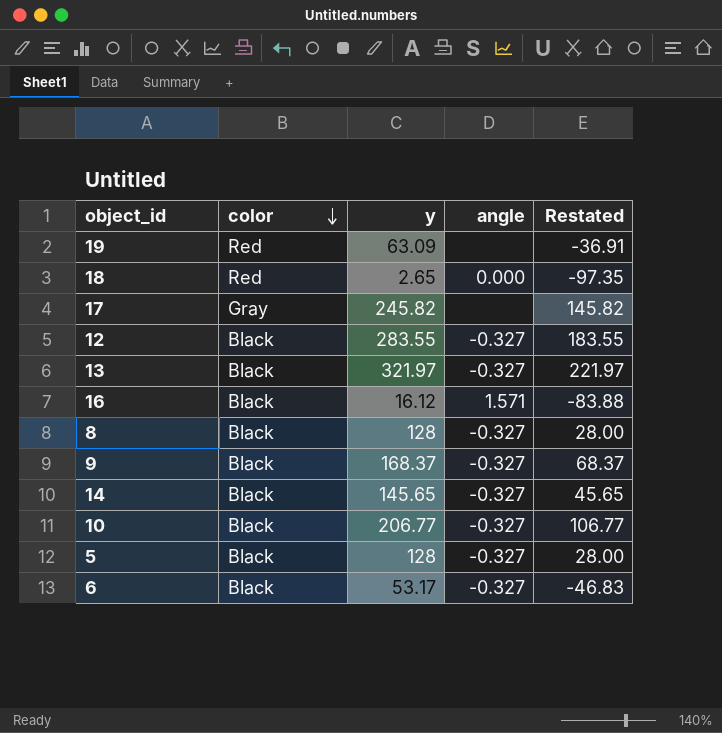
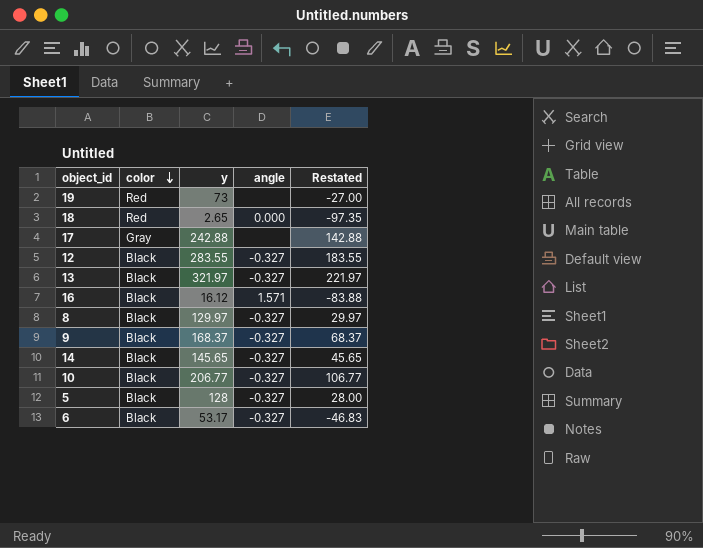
19 | y: 63.09 -> 73
19 | Restated: -36.91 -> -27.00
17 | y: 245.82 -> 242.88
17 | Restated: 145.82 -> 142.88
8 | y: 128 -> 129.97
8 | Restated: 28.00 -> 29.97

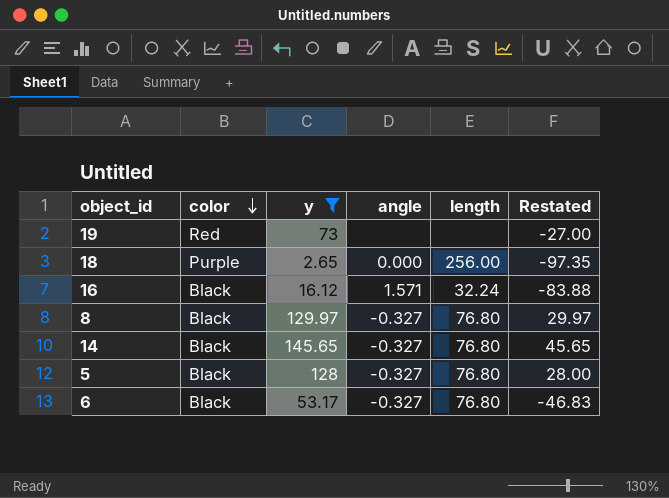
filter: none -> y <= 145.65
column length | position: none -> 5
18 | color: Red -> Purple

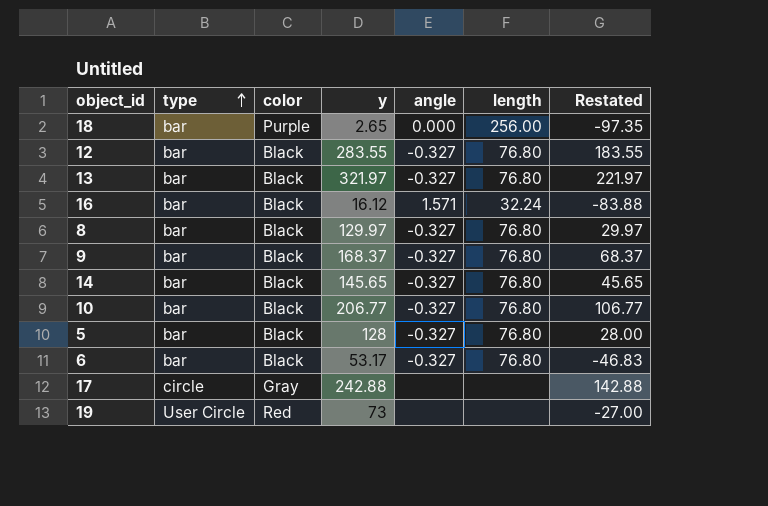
filter: y <= 145.65 -> none
row order: color descending -> type ascending
column type | position: none -> 2

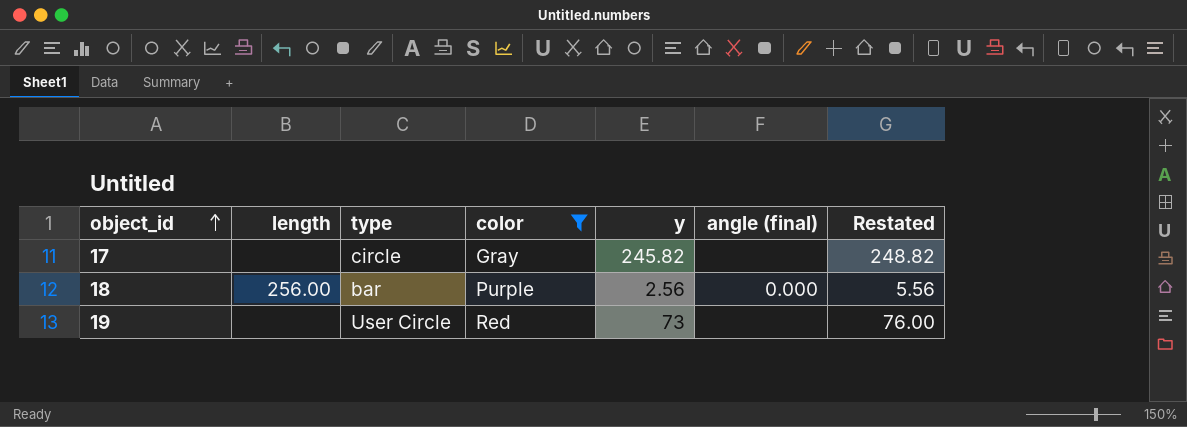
filter: none -> color != Black
row order: type ascending -> object_id ascending
column length | position: 6 -> 2
column name: angle -> angle (final)
column Restated | formula: [y] - 100 -> [y] + 3
17 | y: 242.88 -> 245.82
18 | y: 2.65 -> 2.56

